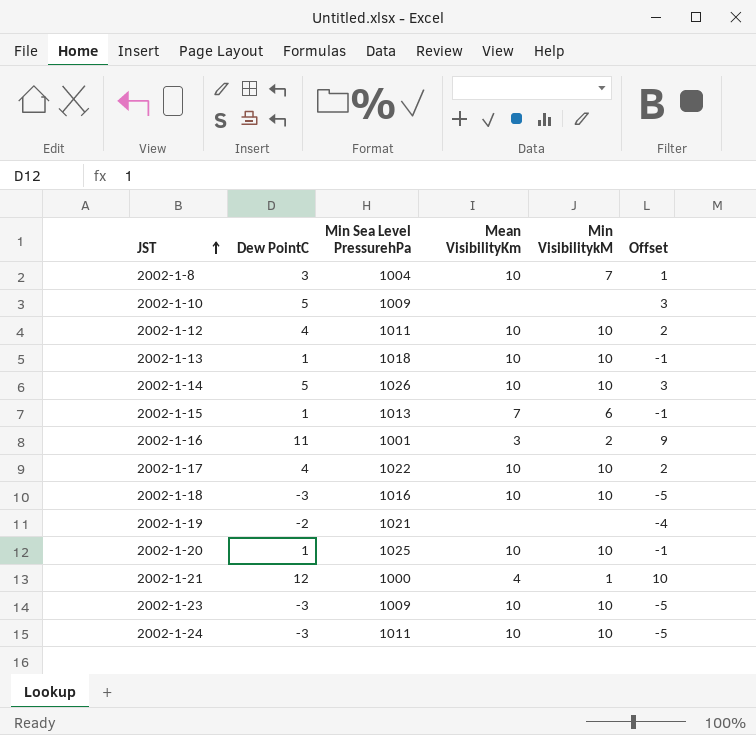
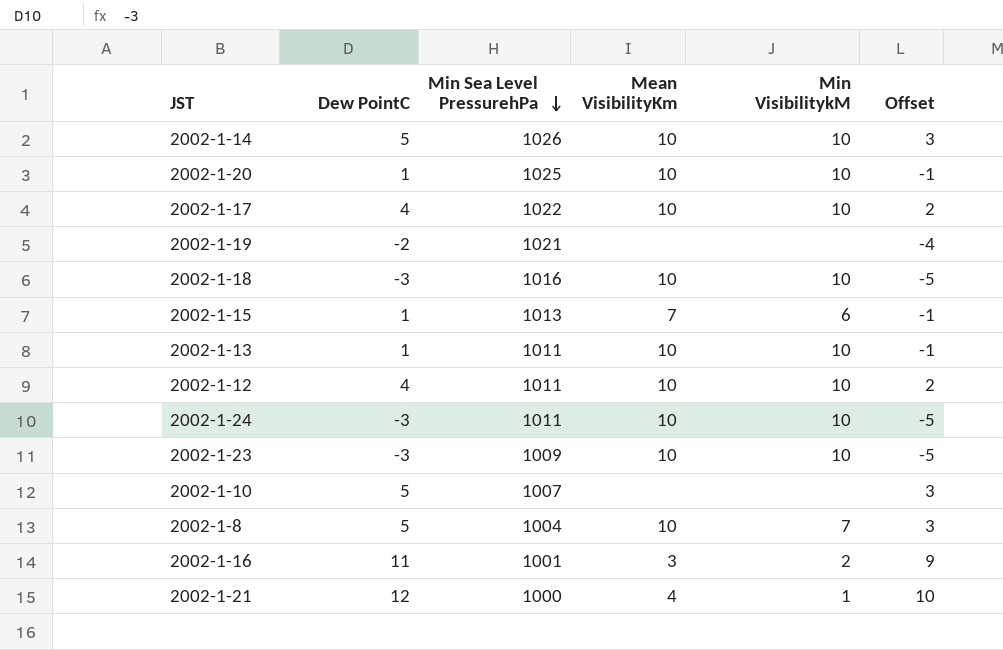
row order: JST ascending -> Min Sea Level PressurehPa descending
2002-1-13 | Min Sea Level PressurehPa: 1018 -> 1011
2002-1-10 | Min Sea Level PressurehPa: 1009 -> 1007
2002-1-8 | Dew PointC: 3 -> 5
2002-1-8 | Offset: 1 -> 3

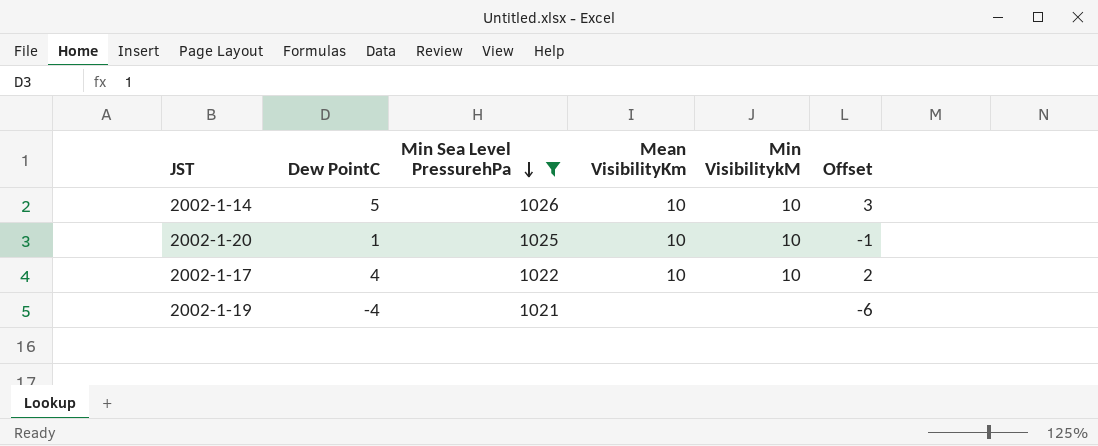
filter: none -> Min Sea Level PressurehPa >= 1021
2002-1-19 | Dew PointC: -2 -> -4
2002-1-19 | Offset: -4 -> -6

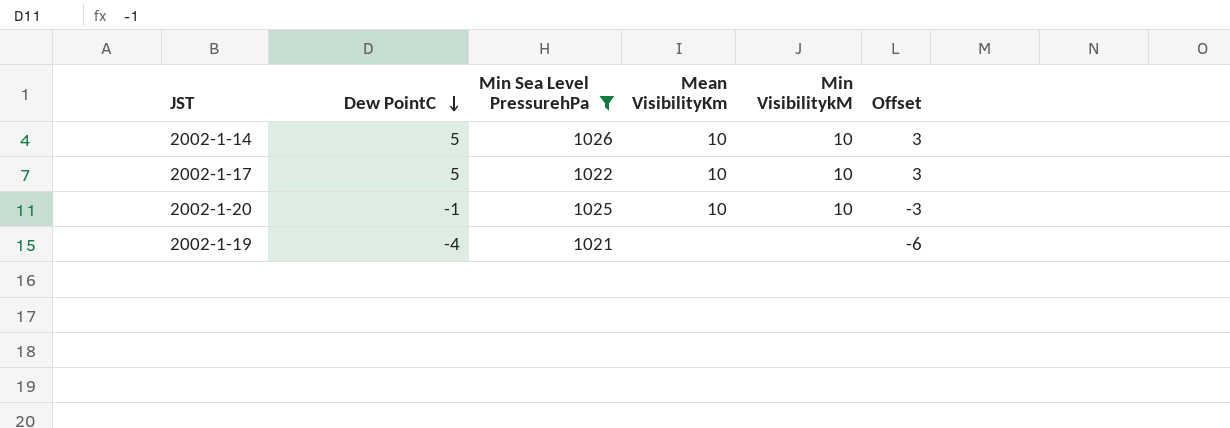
row order: Min Sea Level PressurehPa descending -> Dew PointC descending
2002-1-17 | Dew PointC: 4 -> 5
2002-1-17 | Offset: 2 -> 3
2002-1-20 | Dew PointC: 1 -> -1
2002-1-20 | Offset: -1 -> -3

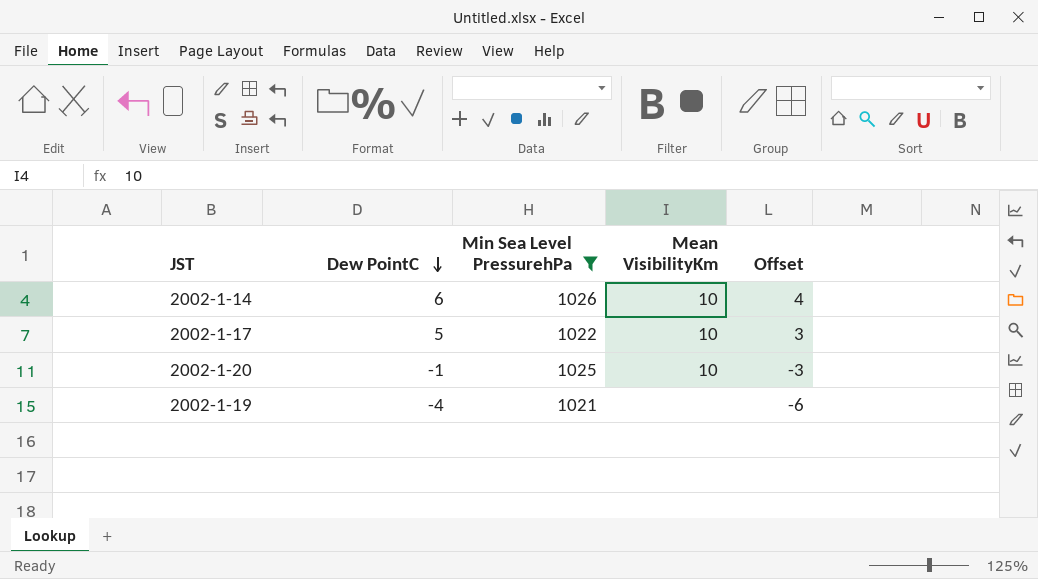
column Min VisibilitykM | position: 5 -> none
2002-1-14 | Dew PointC: 5 -> 6
2002-1-14 | Offset: 3 -> 4

